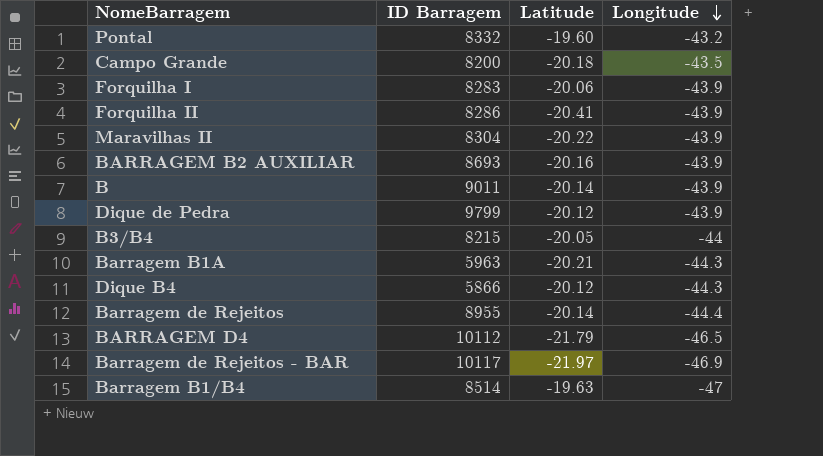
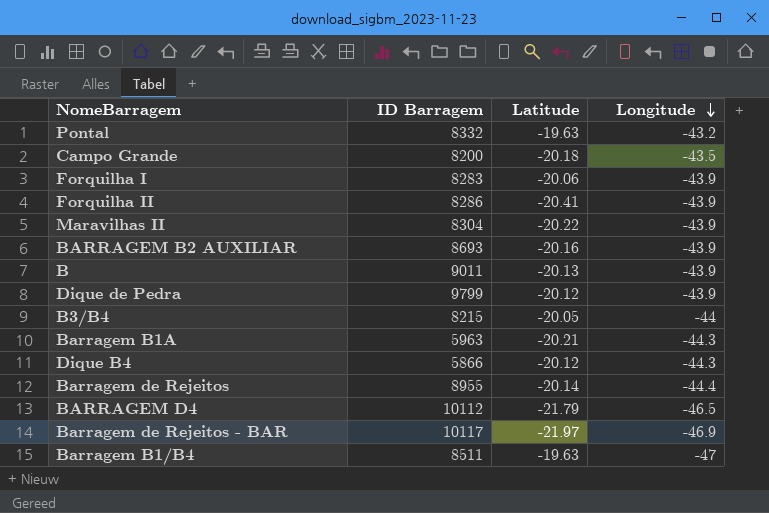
Pontal | Latitude: -19.60 -> -19.63
B | Latitude: -20.14 -> -20.13
Barragem B1/B4 | ID Barragem: 8514 -> 8511

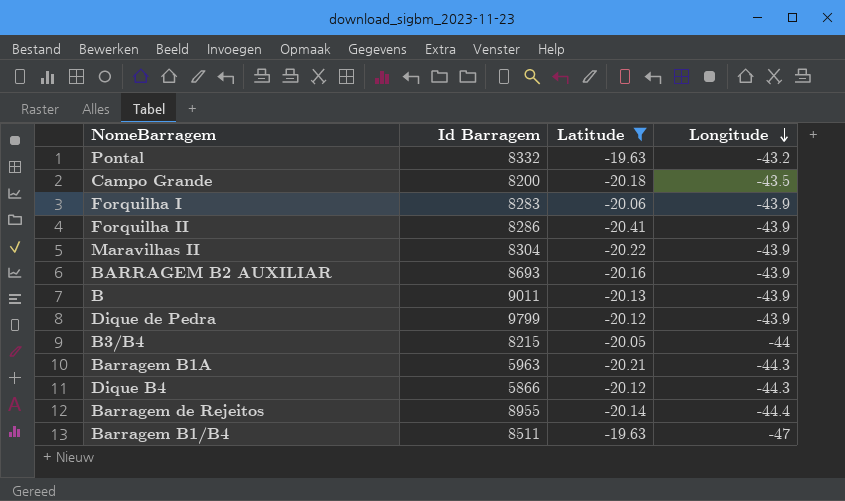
filter: none -> Latitude >= -20.41
column name: ID Barragem -> Id Barragem

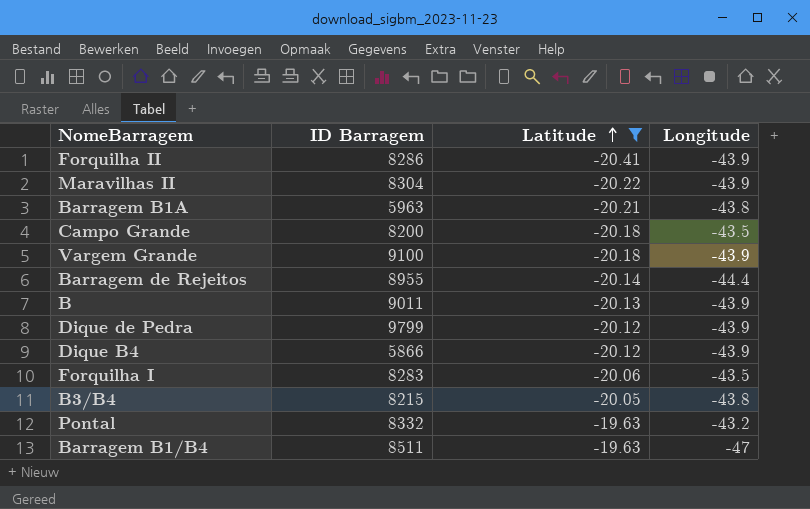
row order: Longitude descending -> Latitude ascending
column name: Id Barragem -> ID Barragem
row BARRAGEM B2 AUXILIAR: 8693 | -20.16 | -43.9 -> none
Barragem B1A | Longitude: -44.3 -> -43.8
row Vargem Grande: none -> 9100 | -20.18 | -43.9
Dique B4 | Longitude: -44.3 -> -43.9
Forquilha I | Longitude: -43.9 -> -43.5
B3/B4 | Longitude: -44 -> -43.8

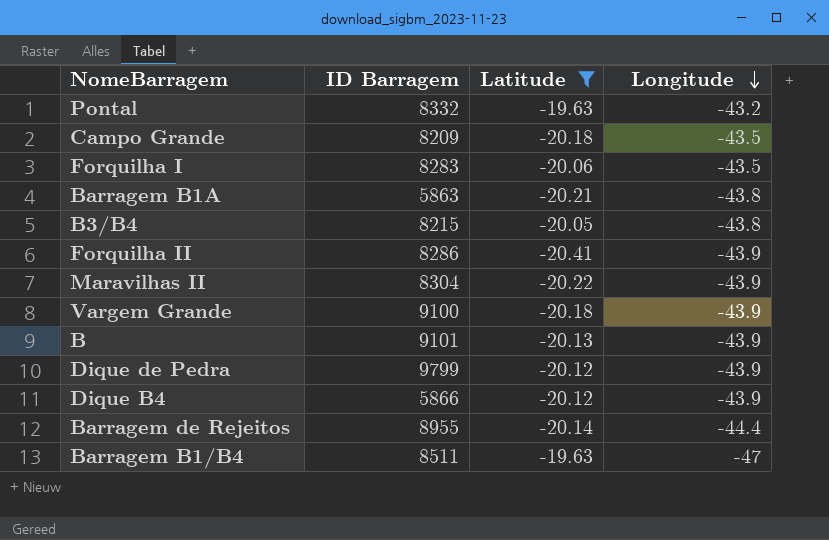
row order: Latitude ascending -> Longitude descending
Campo Grande | ID Barragem: 8200 -> 8209
Barragem B1A | ID Barragem: 5963 -> 5863
B | ID Barragem: 9011 -> 9101

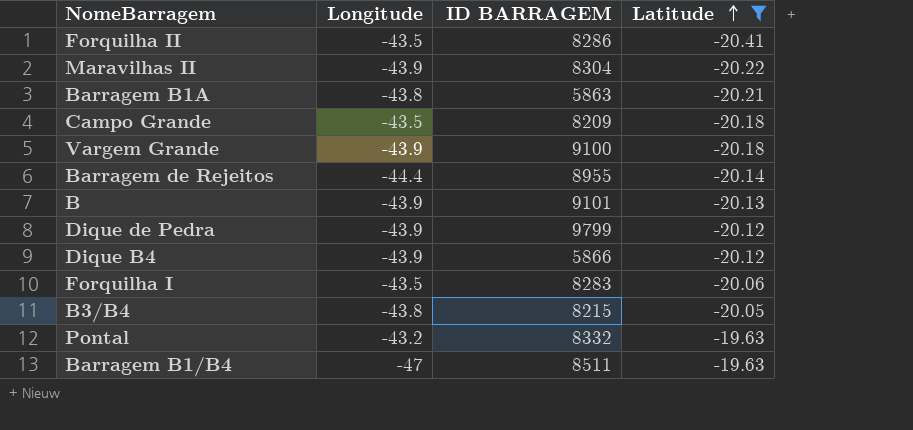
row order: Longitude descending -> Latitude ascending
column Longitude | position: 4 -> 2
column name: ID Barragem -> ID BARRAGEM
Forquilha II | Longitude: -43.9 -> -43.5

